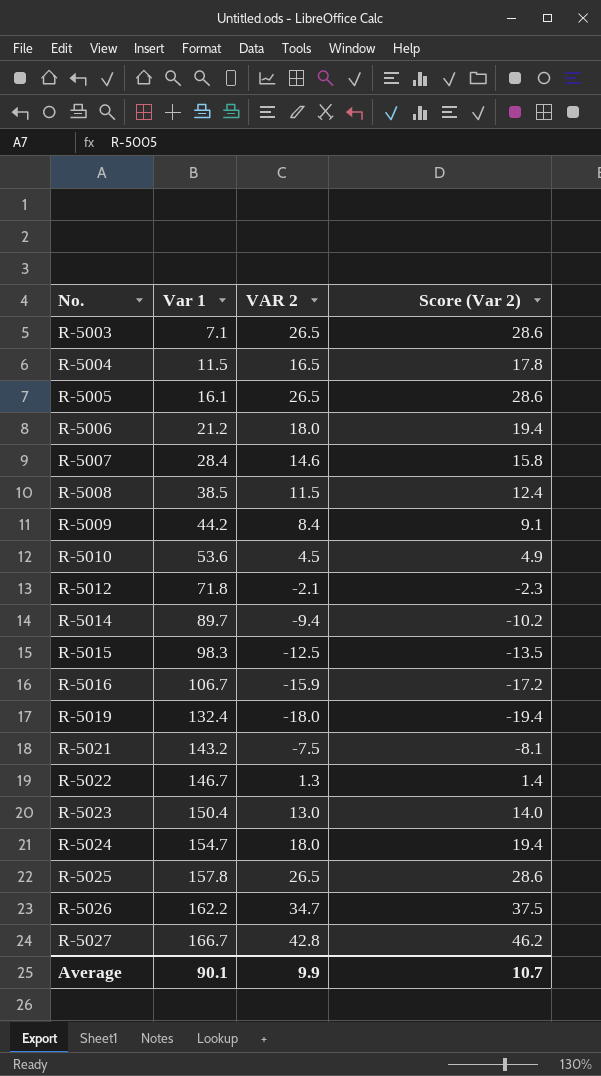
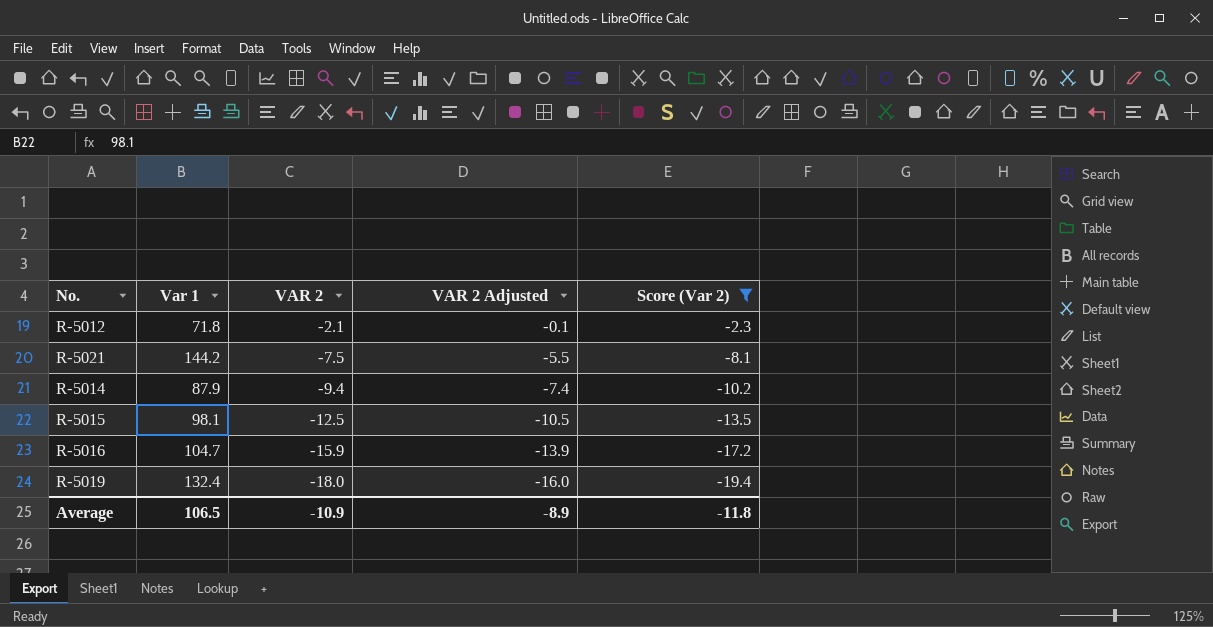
filter: none -> Score (Var 2) <= -2.3
row order: No. ascending -> VAR 2 descending
column VAR 2 Adjusted | formula: none -> [VAR 2] + 2
R-5021 | Var 1: 143.2 -> 144.2
R-5014 | Var 1: 89.7 -> 87.9
R-5015 | Var 1: 98.3 -> 98.1
R-5016 | Var 1: 106.7 -> 104.7
Average | Var 1: 90.1 -> 106.5
Average | VAR 2: 9.9 -> -10.9
Average | Score (Var 2): 10.7 -> -11.8

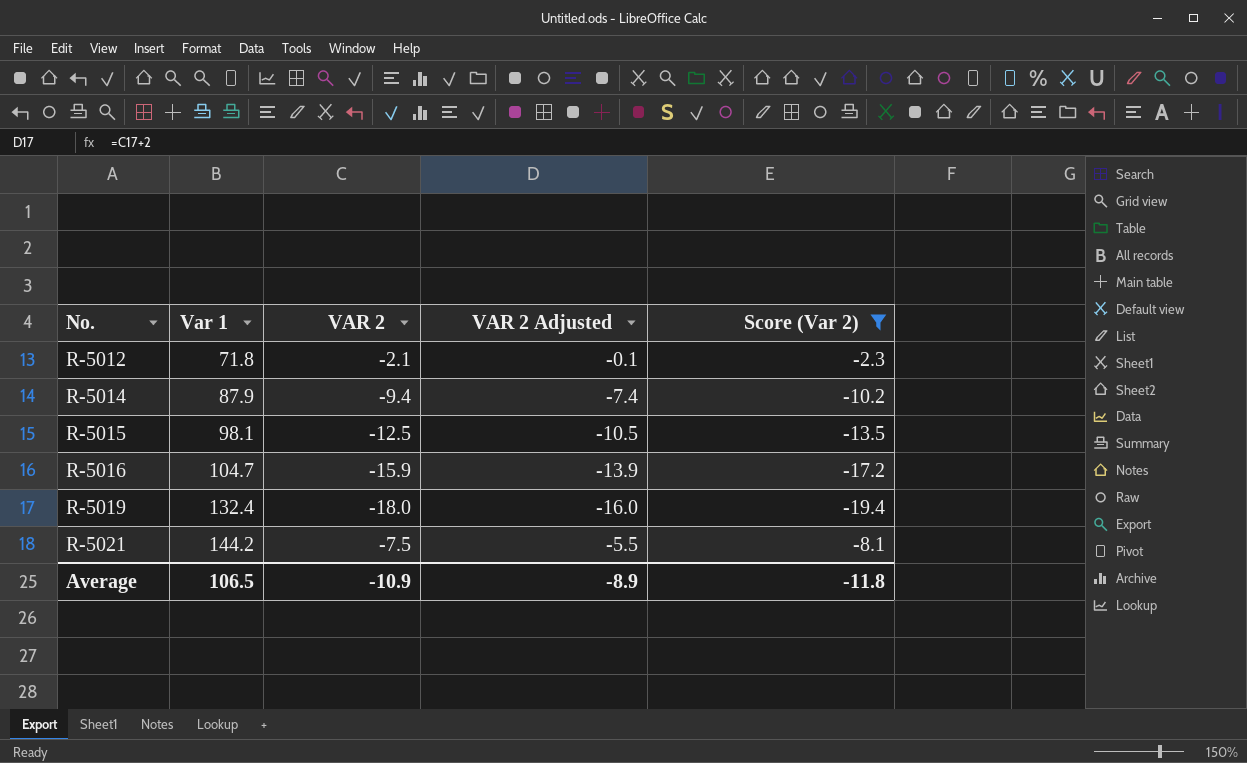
row order: VAR 2 descending -> No. ascending

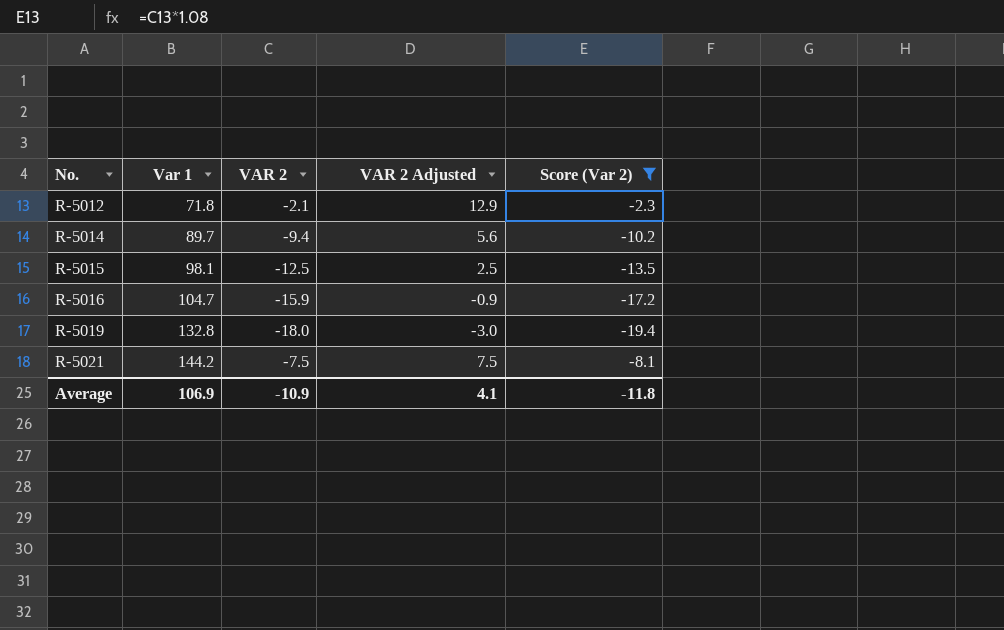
column VAR 2 Adjusted | formula: [VAR 2] + 2 -> [VAR 2] + 15
R-5014 | Var 1: 87.9 -> 89.7
R-5019 | Var 1: 132.4 -> 132.8
Average | Var 1: 106.5 -> 106.9
Average | VAR 2 Adjusted: -8.9 -> 4.1

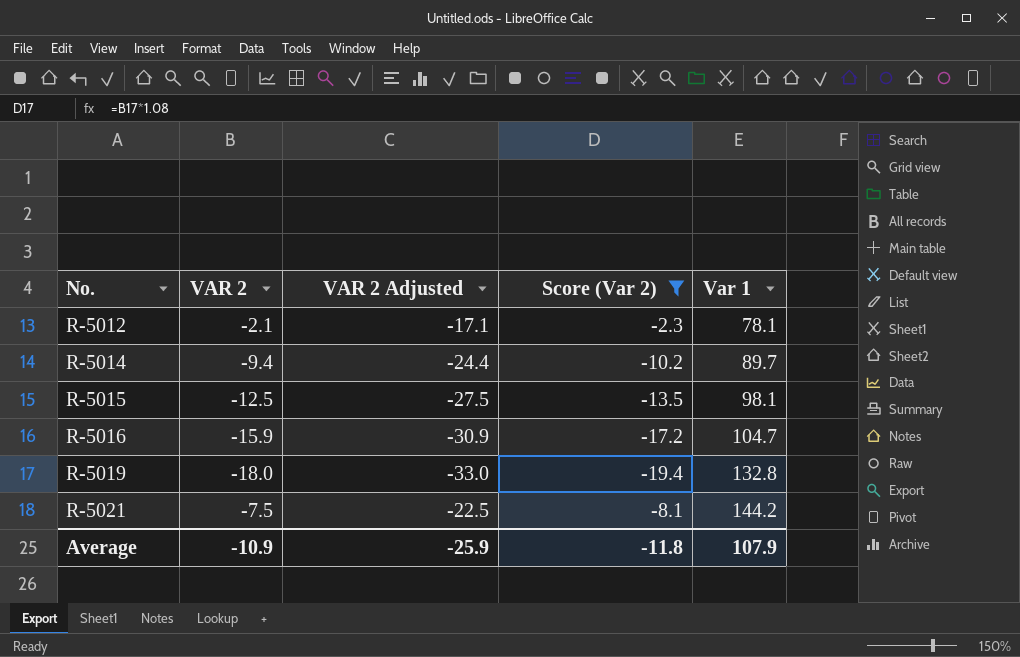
column VAR 2 Adjusted | formula: [VAR 2] + 15 -> [VAR 2] - 15
column Var 1 | position: 2 -> 5
R-5012 | Var 1: 71.8 -> 78.1
Average | VAR 2 Adjusted: 4.1 -> -25.9
Average | Var 1: 106.9 -> 107.9

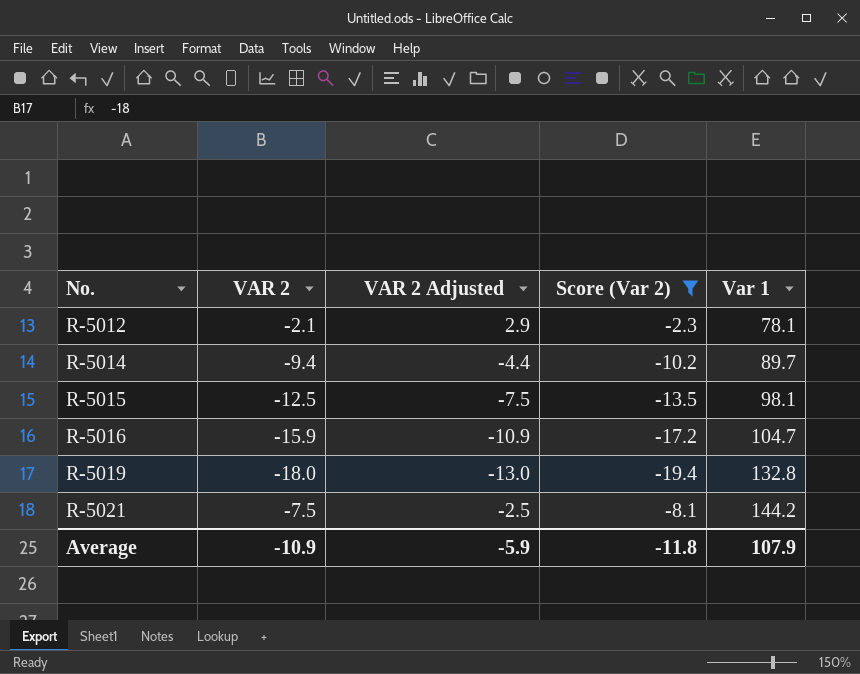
column VAR 2 Adjusted | formula: [VAR 2] - 15 -> [VAR 2] + 5
Average | VAR 2 Adjusted: -25.9 -> -5.9

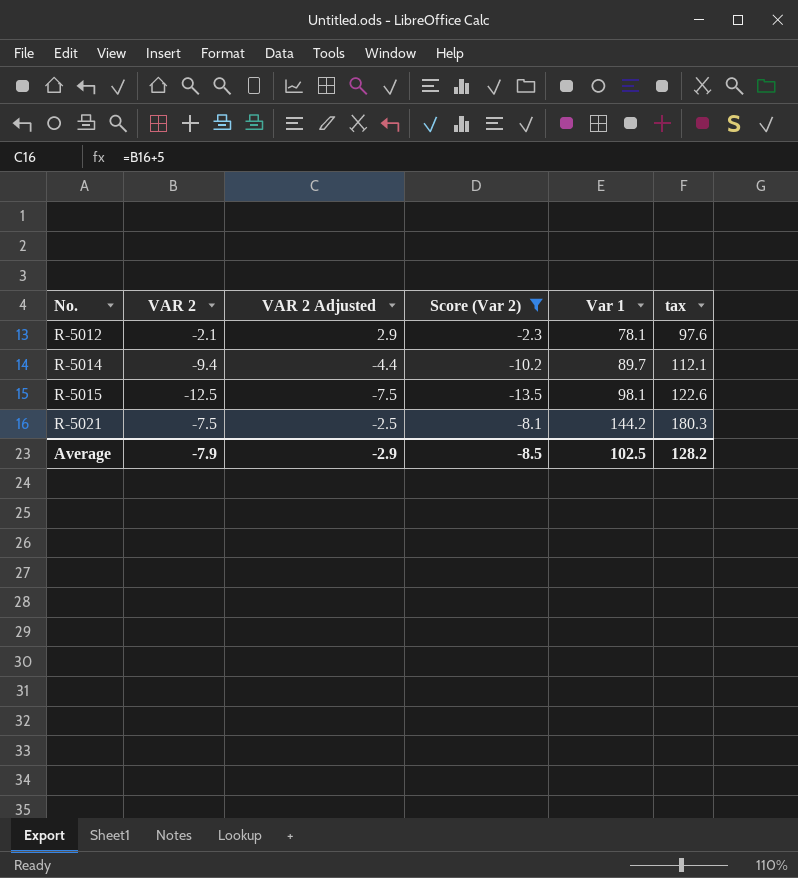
column tax | formula: none -> [Var 1] * 1.25
row R-5016: -15.9 | -10.9 | -17.2 | 104.7 -> none
row R-5019: -18.0 | -13.0 | -19.4 | 132.8 -> none
Average | VAR 2: -10.9 -> -7.9
Average | VAR 2 Adjusted: -5.9 -> -2.9
Average | Score (Var 2): -11.8 -> -8.5
Average | Var 1: 107.9 -> 102.5

